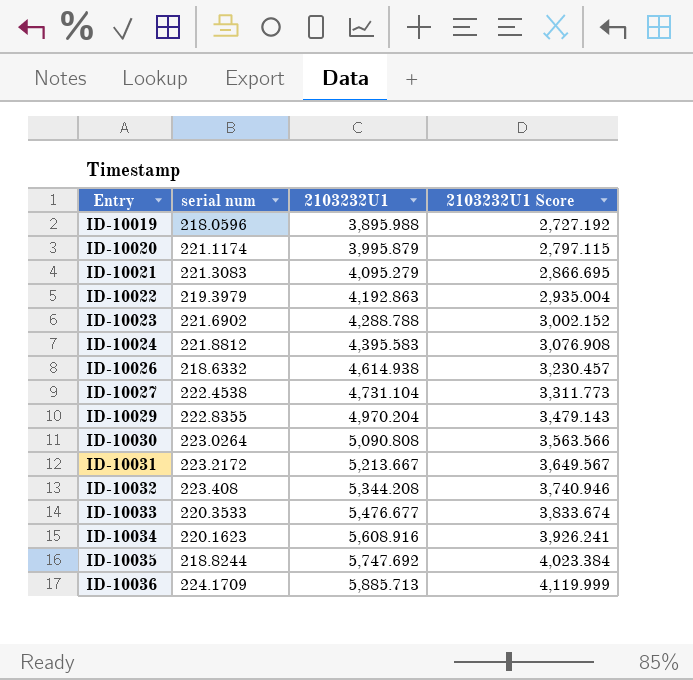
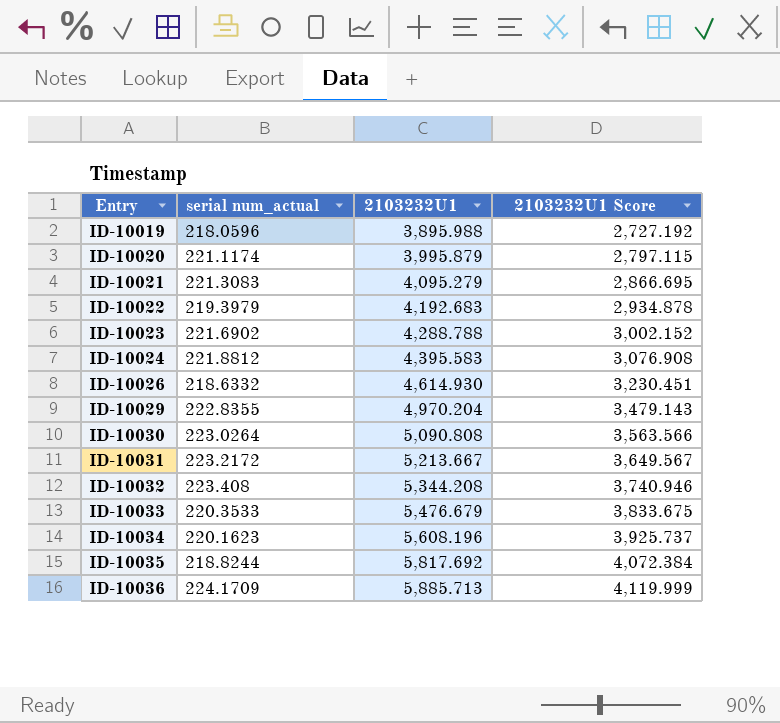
column name: serial num -> serial num_actual
row ID-10027: 222.4538 | 4,731.104 | 3,311.773 -> none
ID-10022 | 2103232U1: 4,192.863 -> 4,192.683
ID-10022 | 2103232U1 Score: 2,935.004 -> 2,934.878
ID-10026 | 2103232U1: 4,614.938 -> 4,614.930
ID-10026 | 2103232U1 Score: 3,230.457 -> 3,230.451
ID-10033 | 2103232U1: 5,476.677 -> 5,476.679
ID-10033 | 2103232U1 Score: 3,833.674 -> 3,833.675
ID-10034 | 2103232U1: 5,608.916 -> 5,608.196
ID-10034 | 2103232U1 Score: 3,926.241 -> 3,925.737
ID-10035 | 2103232U1: 5,747.692 -> 5,817.692
ID-10035 | 2103232U1 Score: 4,023.384 -> 4,072.384

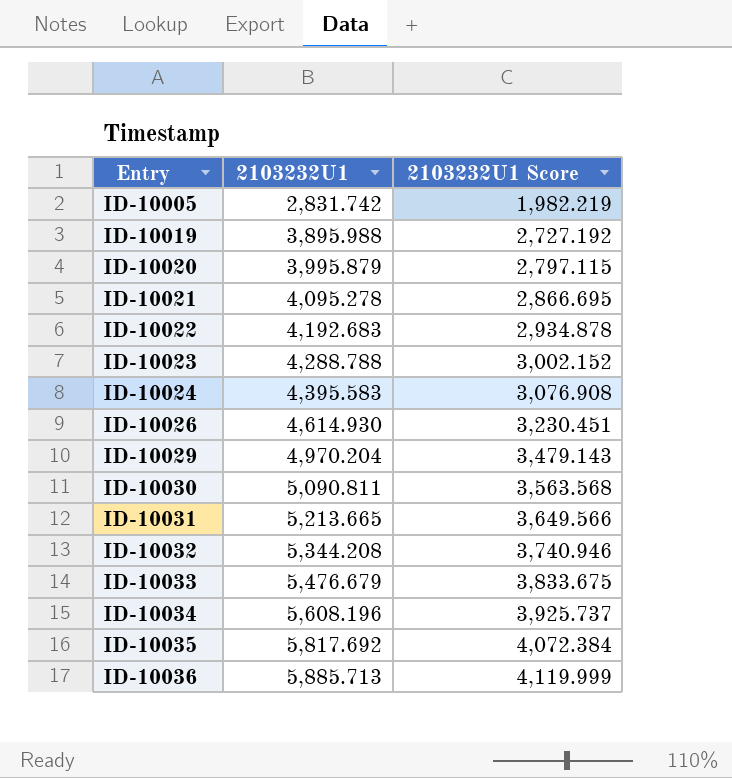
column serial num_actual | position: 2 -> none
row ID-10005: none -> 2,831.742 | 1,982.219
ID-10021 | 2103232U1: 4,095.279 -> 4,095.278
ID-10030 | 2103232U1: 5,090.808 -> 5,090.811
ID-10030 | 2103232U1 Score: 3,563.566 -> 3,563.568
ID-10031 | 2103232U1: 5,213.667 -> 5,213.665
ID-10031 | 2103232U1 Score: 3,649.567 -> 3,649.566

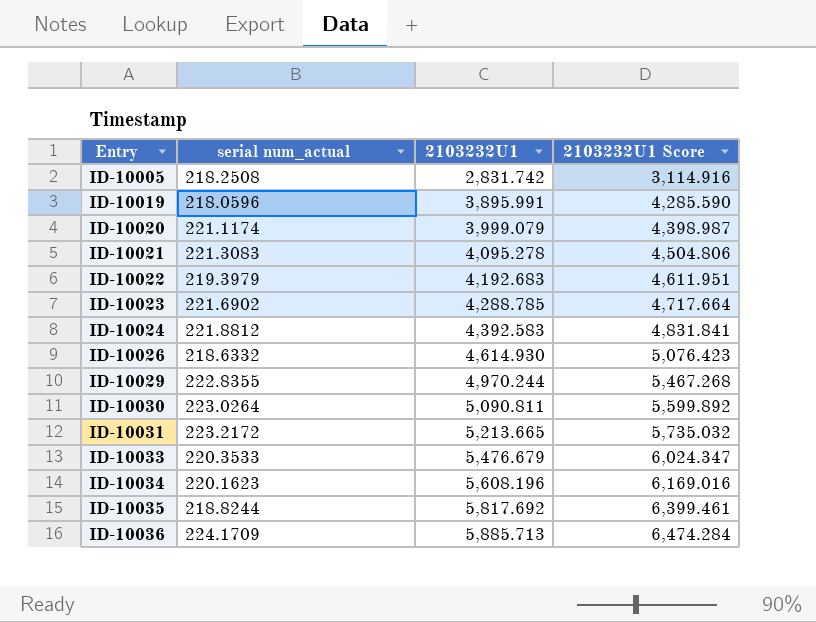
column serial num_actual | position: none -> 2
column 2103232U1 Score | formula: [2103232U1] * 0.7 -> [2103232U1] * 1.1
row ID-10032: 5,344.208 | 3,740.946 -> none
ID-10019 | 2103232U1: 3,895.988 -> 3,895.991
ID-10020 | 2103232U1: 3,995.879 -> 3,999.079
ID-10023 | 2103232U1: 4,288.788 -> 4,288.785
ID-10024 | 2103232U1: 4,395.583 -> 4,392.583
ID-10029 | 2103232U1: 4,970.204 -> 4,970.244

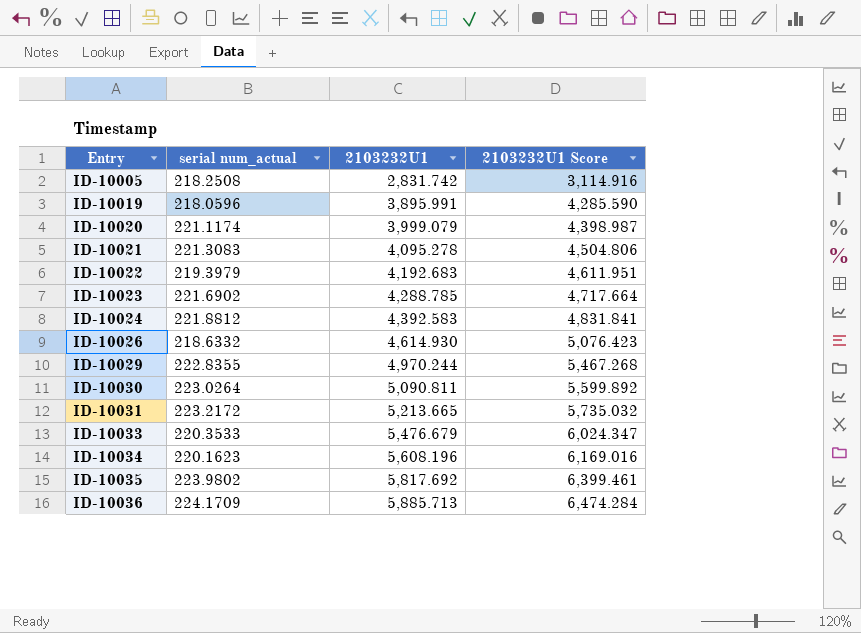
ID-10035 | serial num_actual: 218.8244 -> 223.9802

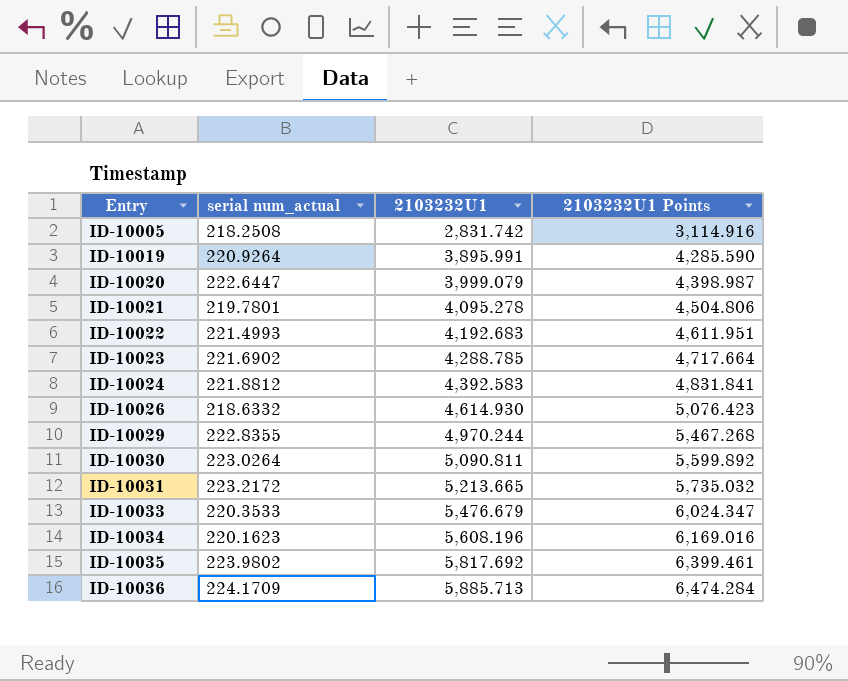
column name: 2103232U1 Score -> 2103232U1 Points
ID-10019 | serial num_actual: 218.0596 -> 220.9264
ID-10020 | serial num_actual: 221.1174 -> 222.6447
ID-10021 | serial num_actual: 221.3083 -> 219.7801
ID-10022 | serial num_actual: 219.3979 -> 221.4993

